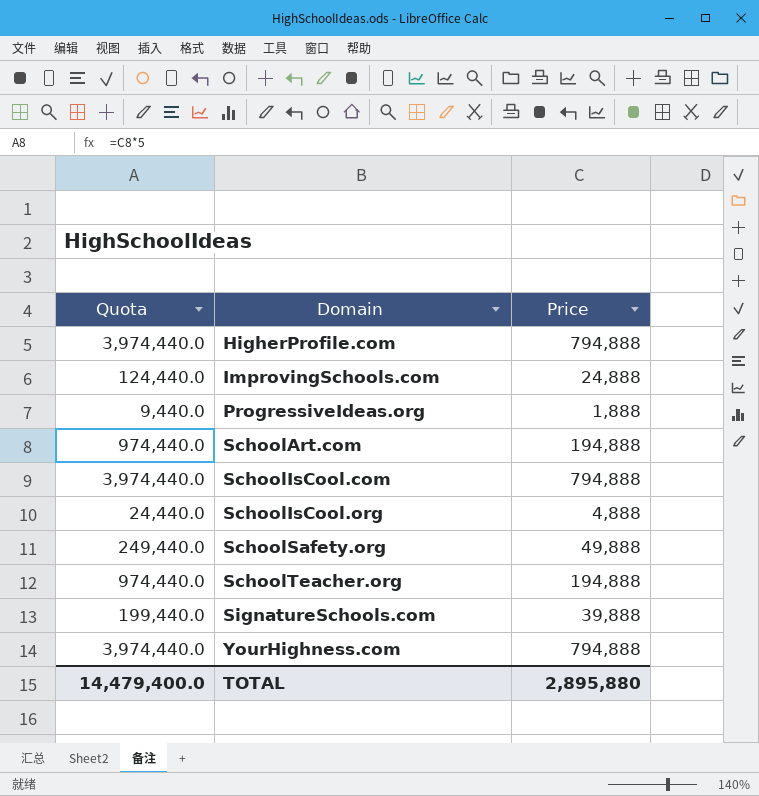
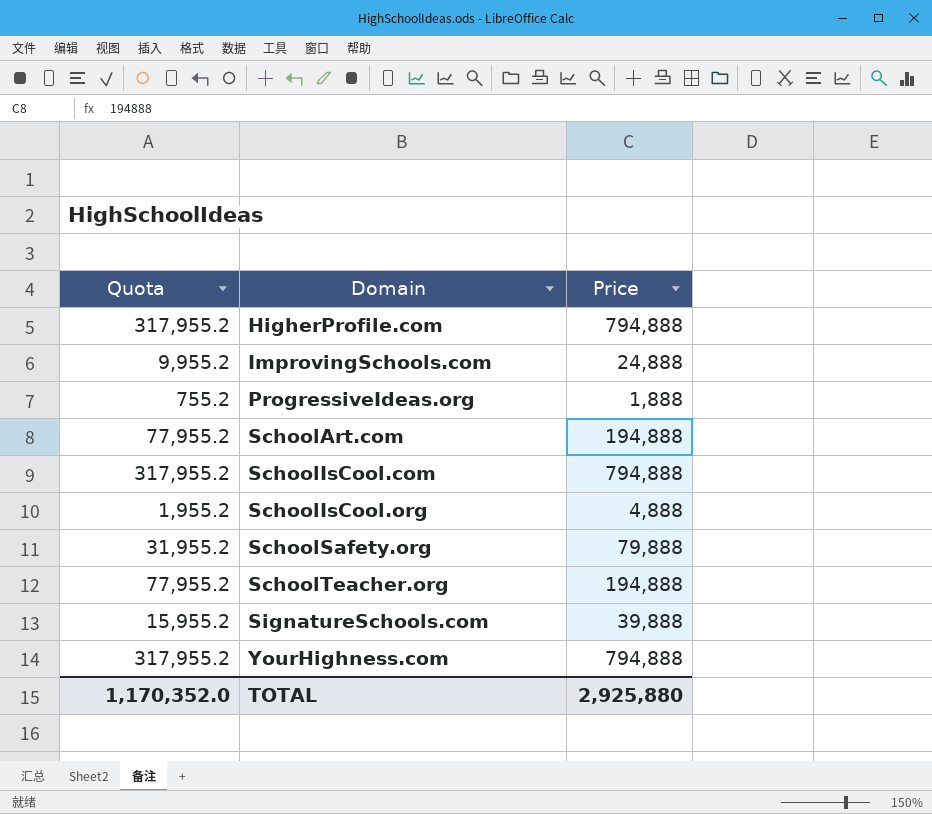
column Quota | formula: [Price] * 5 -> [Price] * 0.4
SchoolSafety.org | Price: 49,888 -> 79,888
TOTAL | Quota: 14,479,400.0 -> 1,170,352.0
TOTAL | Price: 2,895,880 -> 2,925,880

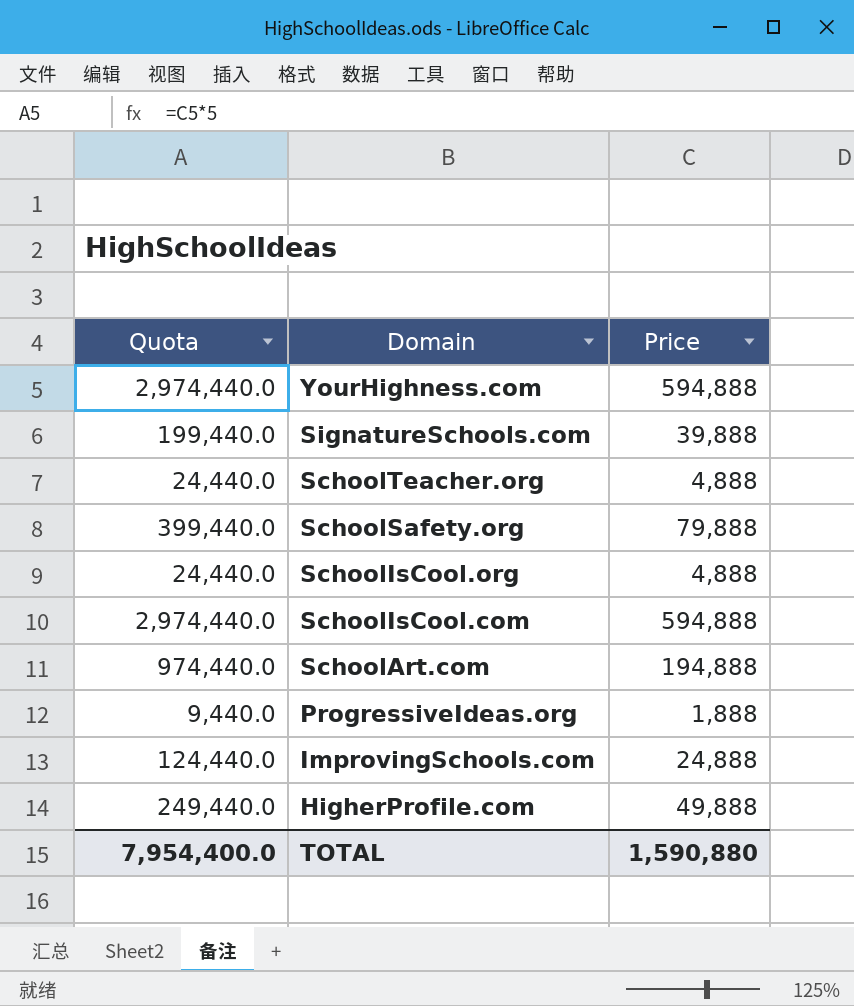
row order: Domain ascending -> Domain descending
column Quota | formula: [Price] * 0.4 -> [Price] * 5
YourHighness.com | Price: 794,888 -> 594,888
SchoolTeacher.org | Price: 194,888 -> 4,888
SchoolIsCool.com | Price: 794,888 -> 594,888
HigherProfile.com | Price: 794,888 -> 49,888
TOTAL | Quota: 1,170,352.0 -> 7,954,400.0
TOTAL | Price: 2,925,880 -> 1,590,880

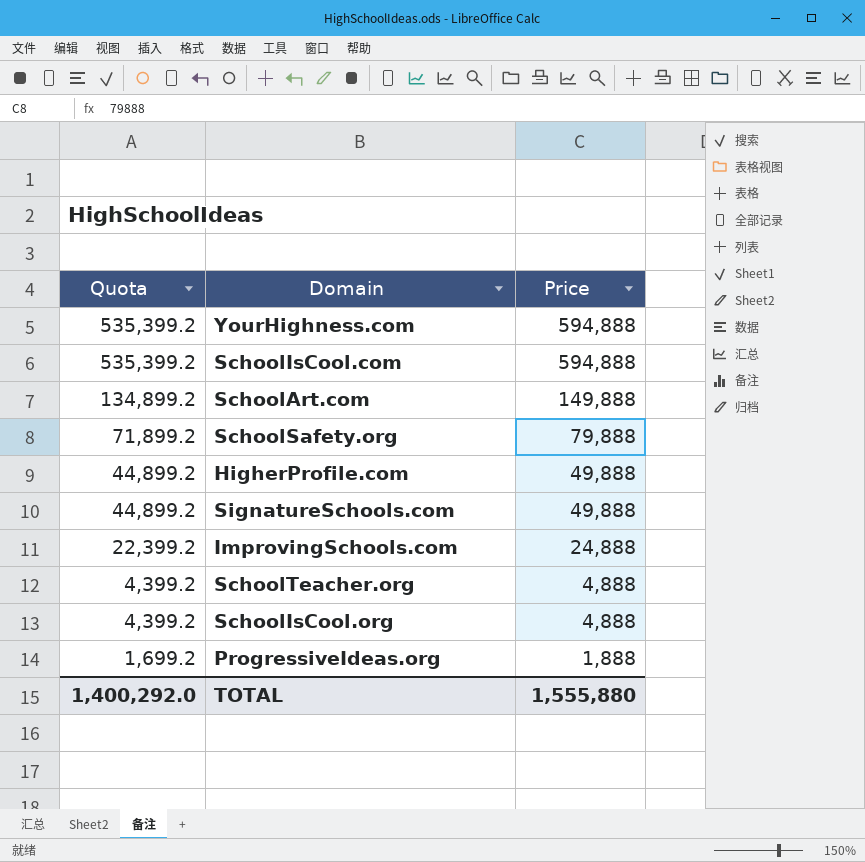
row order: Domain descending -> Quota descending
column Quota | formula: [Price] * 5 -> [Price] * 0.9
SchoolArt.com | Price: 194,888 -> 149,888
SignatureSchools.com | Price: 39,888 -> 49,888
TOTAL | Quota: 7,954,400.0 -> 1,400,292.0
TOTAL | Price: 1,590,880 -> 1,555,880

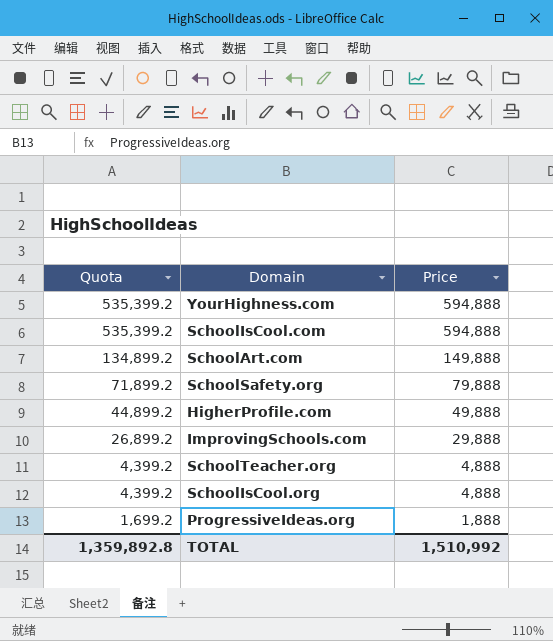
row SignatureSchools.com: 44,899.2 | 49,888 -> none
ImprovingSchools.com | Quota: 22,399.2 -> 26,899.2
ImprovingSchools.com | Price: 24,888 -> 29,888
TOTAL | Quota: 1,400,292.0 -> 1,359,892.8
TOTAL | Price: 1,555,880 -> 1,510,992

